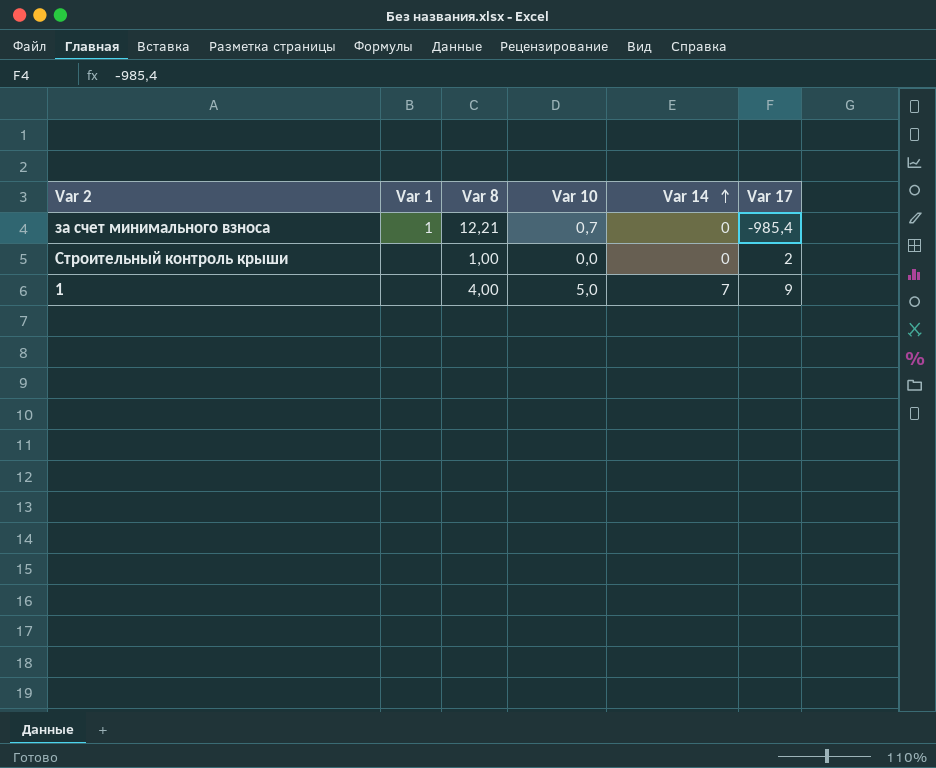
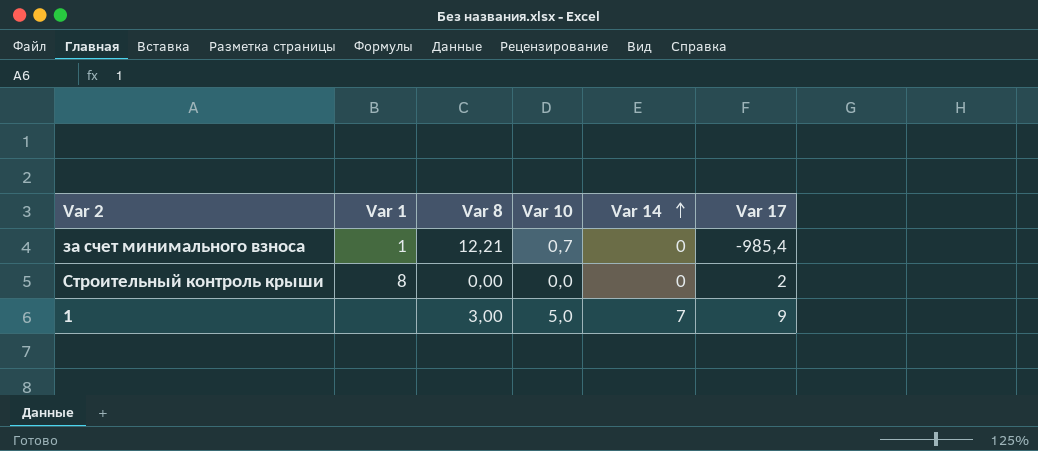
Строительный контроль крыши | Var 1: none -> 8
Строительный контроль крыши | Var 8: 1,00 -> 0,00
1 | Var 8: 4,00 -> 3,00

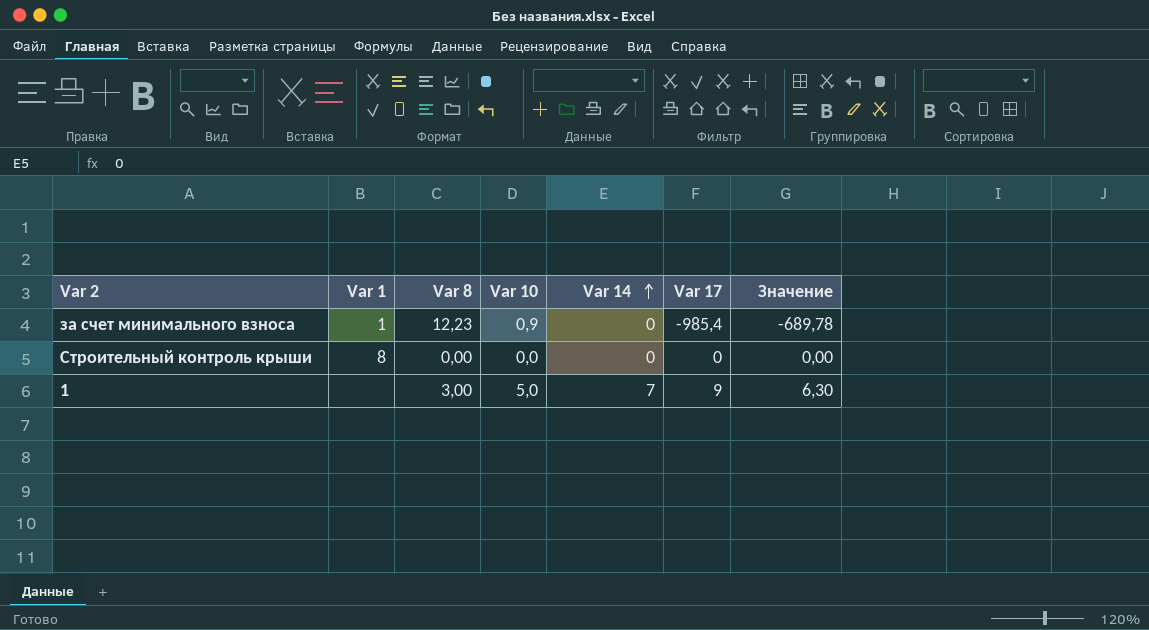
column Значение | formula: none -> [Var 17] * 0,7
за счет минимального взноса | Var 8: 12,21 -> 12,23
за счет минимального взноса | Var 10: 0,7 -> 0,9
Строительный контроль крыши | Var 17: 2 -> 0

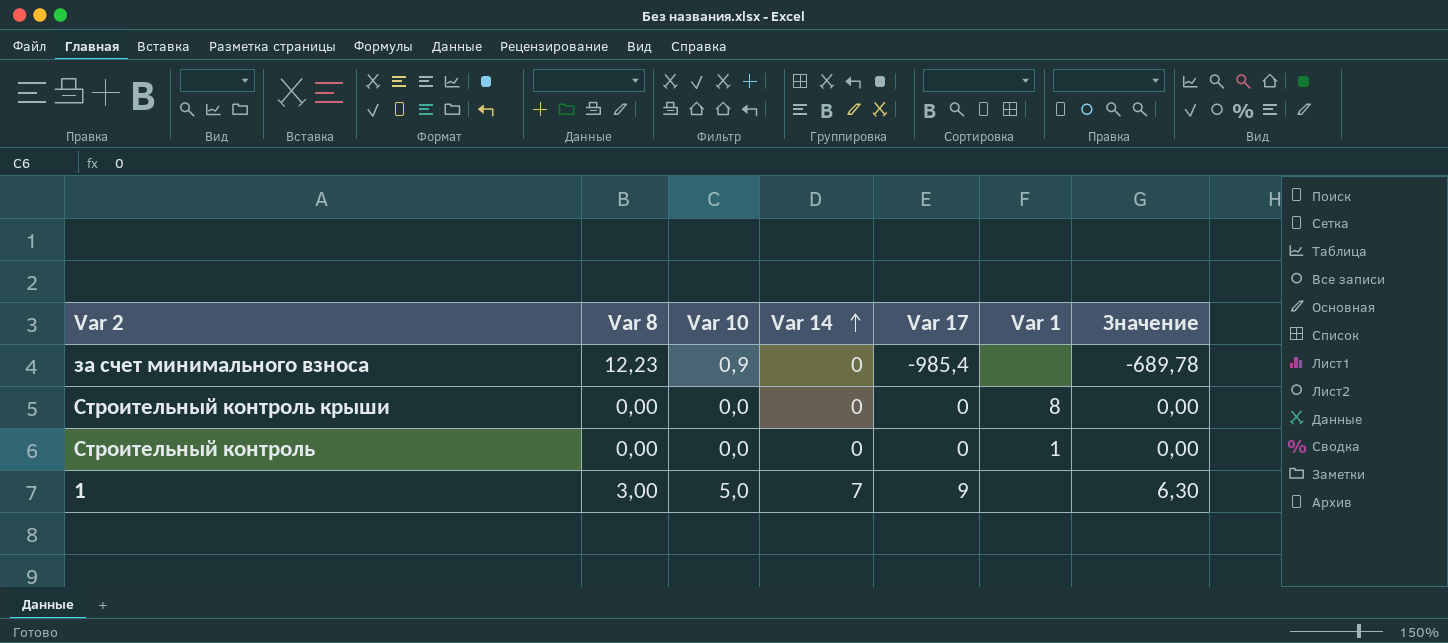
column Var 1 | position: 2 -> 6
за счет минимального взноса | Var 1: 1 -> none
row Строительный контроль: none -> 0,00 | 0,0 | 0 | 0 | 1 | 0,00

